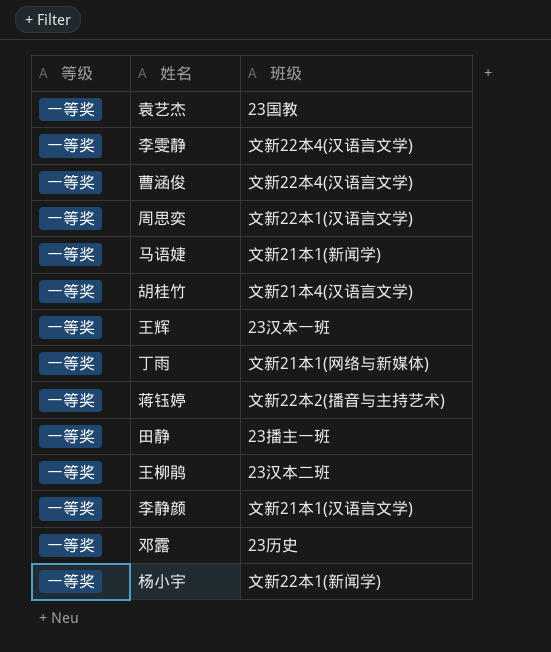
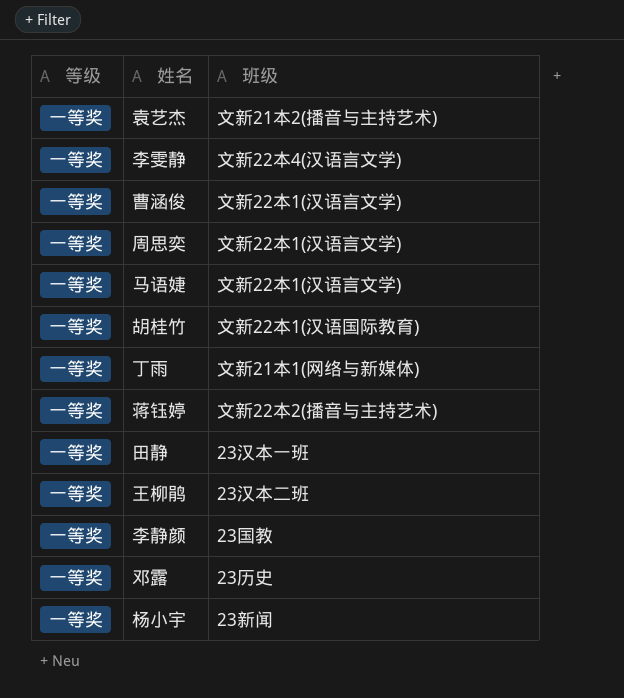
row 王辉: 一等奖 | 23汉本一班 -> none
袁艺杰 | 班级: 23国教 -> 文新21本2(播音与主持艺术)
曹涵俊 | 班级: 文新22本4(汉语言文学) -> 文新22本1(汉语言文学)
马语婕 | 班级: 文新21本1(新闻学) -> 文新22本1(汉语言文学)
胡桂竹 | 班级: 文新21本4(汉语言文学) -> 文新22本1(汉语国际教育)
田静 | 班级: 23播主一班 -> 23汉本一班
李静颜 | 班级: 文新21本1(汉语言文学) -> 23国教
杨小宇 | 班级: 文新22本1(新闻学) -> 23新闻

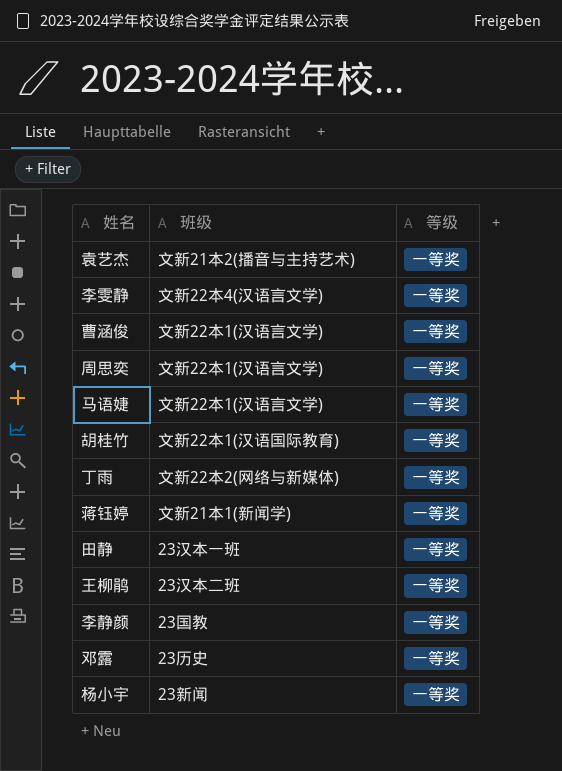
column 等级 | position: 1 -> 3
丁雨 | 班级: 文新21本1(网络与新媒体) -> 文新22本2(网络与新媒体)
蒋钰婷 | 班级: 文新22本2(播音与主持艺术) -> 文新21本1(新闻学)

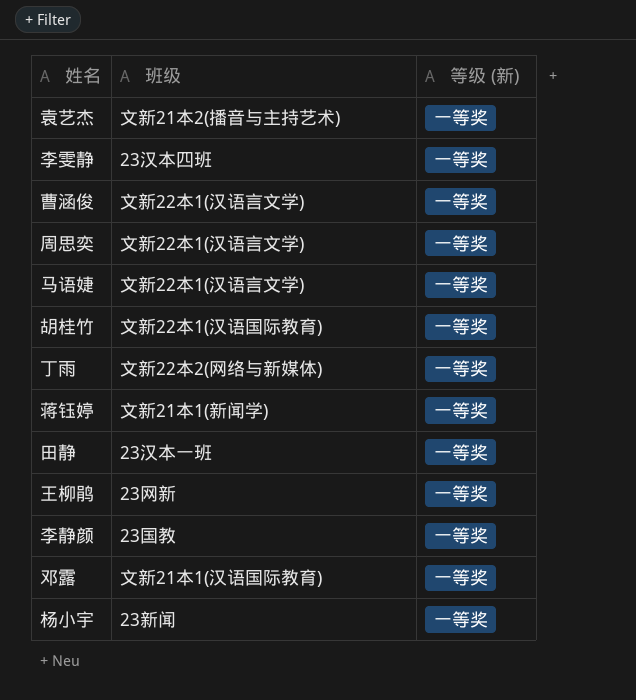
column name: 等级 -> 等级 (新)
李雯静 | 班级: 文新22本4(汉语言文学) -> 23汉本四班
王柳鹃 | 班级: 23汉本二班 -> 23网新
邓露 | 班级: 23历史 -> 文新21本1(汉语国际教育)

